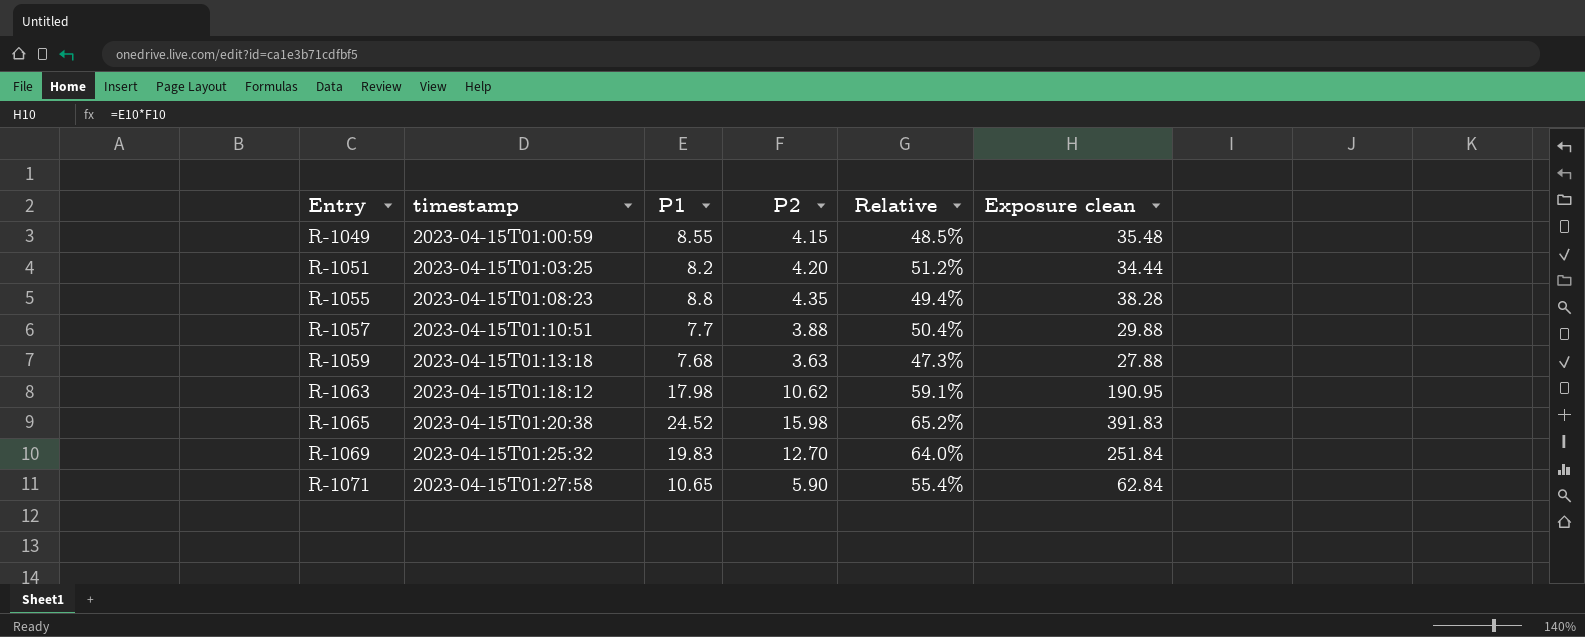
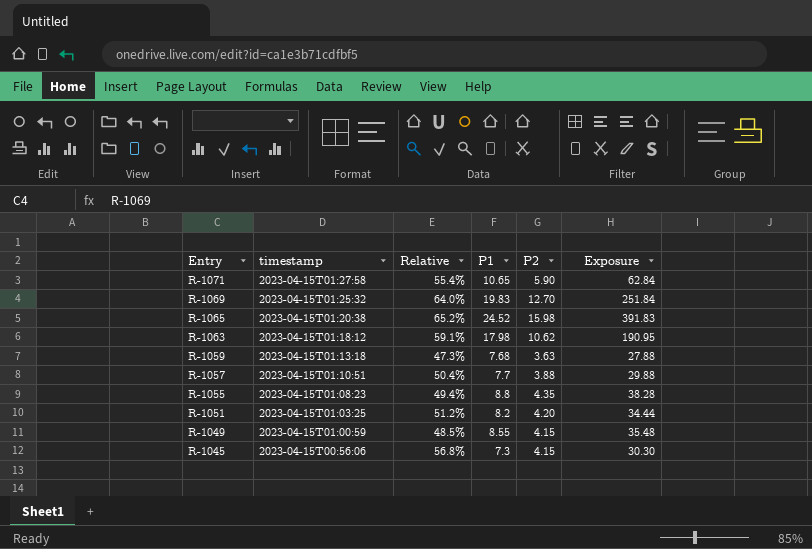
row order: Entry ascending -> Entry descending
column Relative | position: 5 -> 3
column name: Exposure clean -> Exposure
row R-1045: none -> 2023-04-15T00:56:06 | 56.8% | 7.3 | 4.15 | 30.30

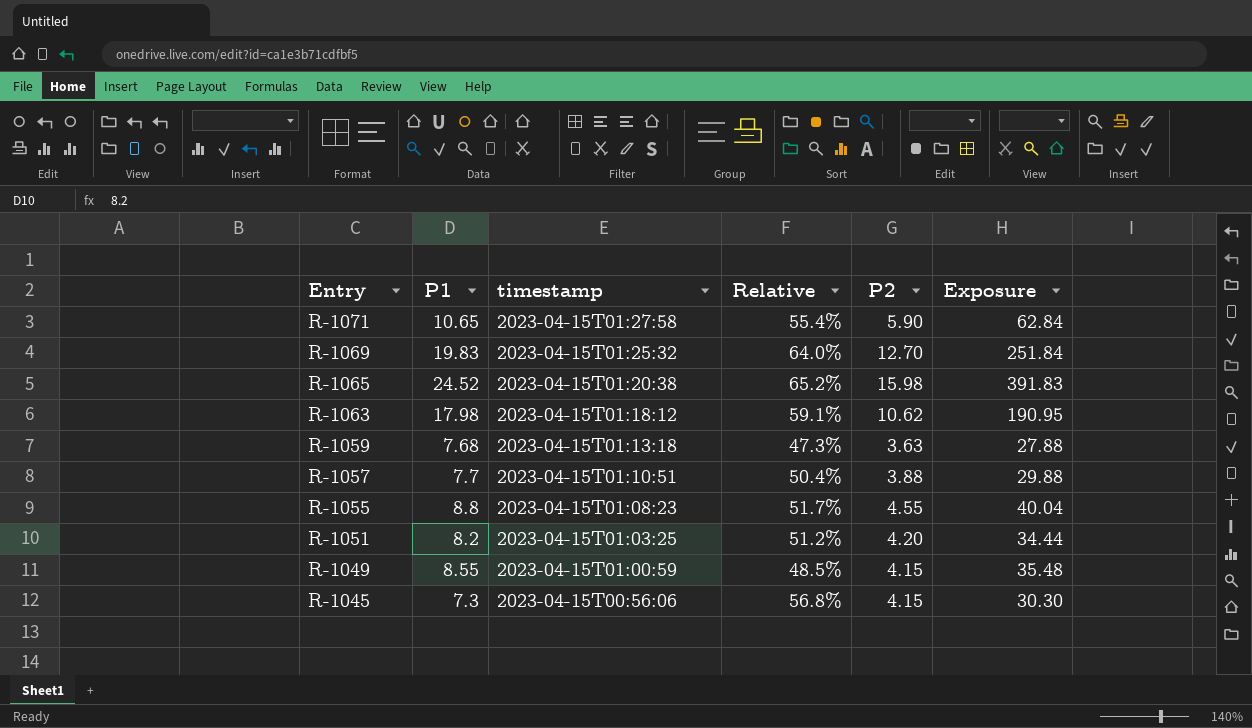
column P1 | position: 4 -> 2
R-1055 | Relative: 49.4% -> 51.7%
R-1055 | P2: 4.35 -> 4.55
R-1055 | Exposure: 38.28 -> 40.04

